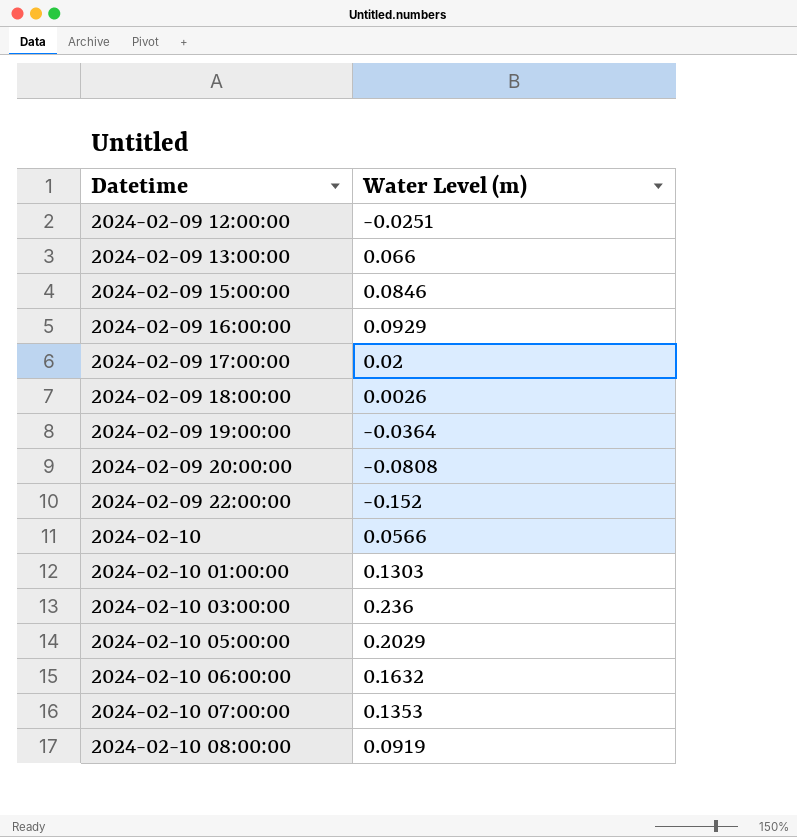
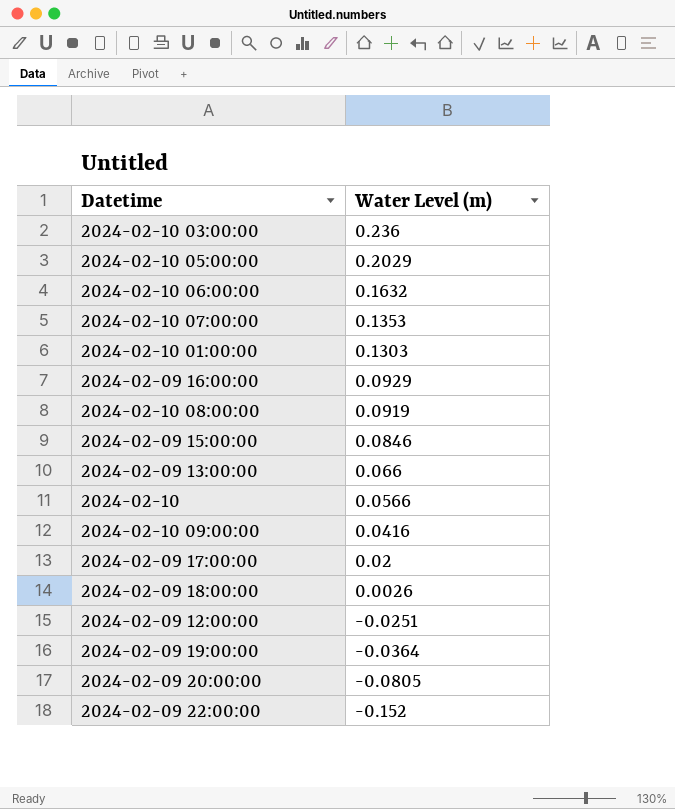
row order: Datetime ascending -> Water Level (m) descending
row 2024-02-10 09:00:00: none -> 0.0416
2024-02-09 20:00:00 | Water Level (m): -0.0808 -> -0.0805

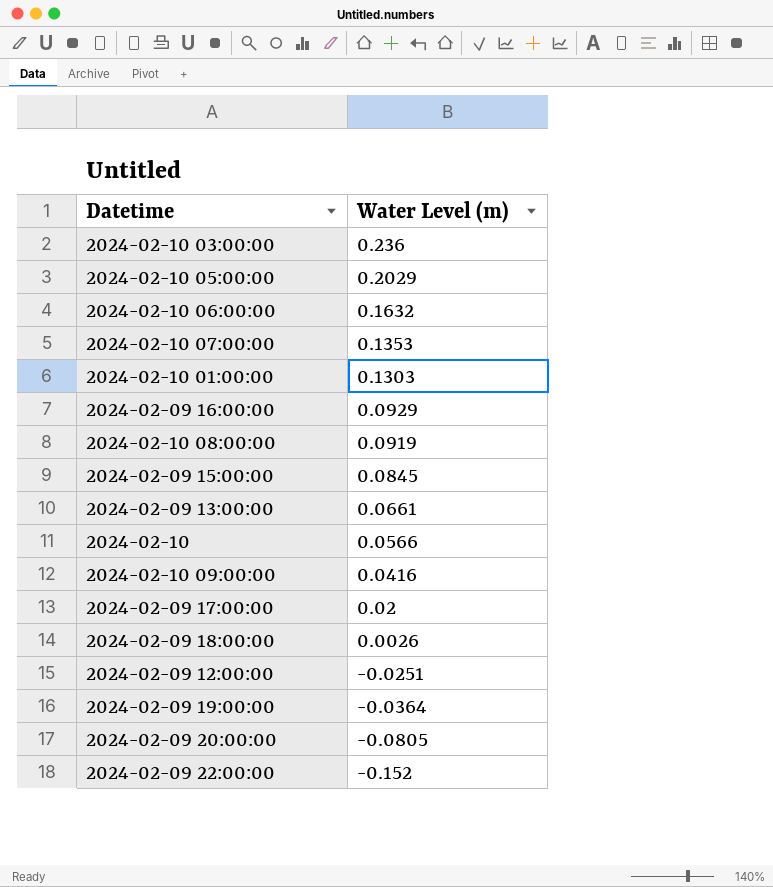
2024-02-09 15:00:00 | Water Level (m): 0.0846 -> 0.0845
2024-02-09 13:00:00 | Water Level (m): 0.066 -> 0.0661

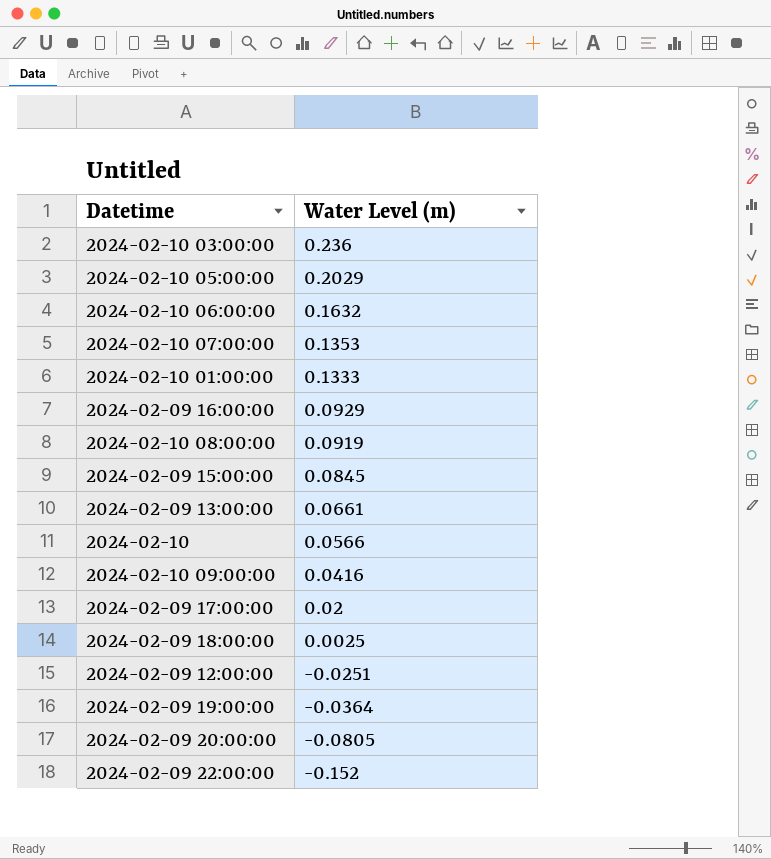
2024-02-10 01:00:00 | Water Level (m): 0.1303 -> 0.1333
2024-02-09 18:00:00 | Water Level (m): 0.0026 -> 0.0025

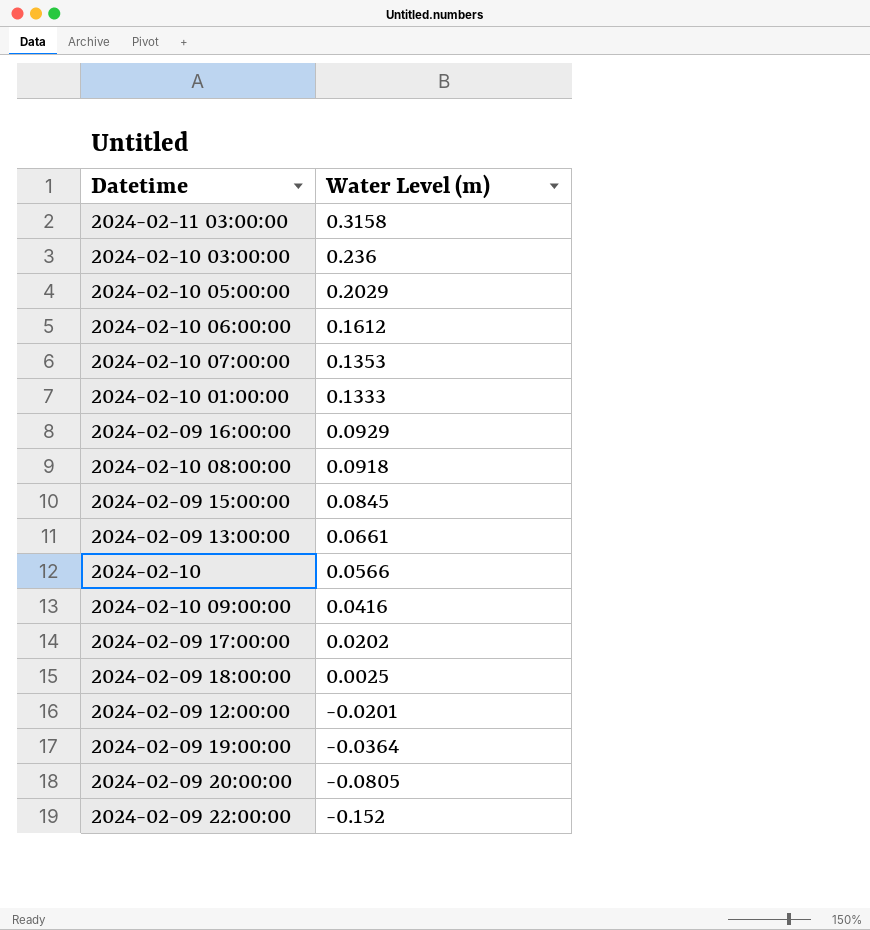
row 2024-02-11 03:00:00: none -> 0.3158
2024-02-10 06:00:00 | Water Level (m): 0.1632 -> 0.1612
2024-02-10 08:00:00 | Water Level (m): 0.0919 -> 0.0918
2024-02-09 17:00:00 | Water Level (m): 0.02 -> 0.0202
2024-02-09 12:00:00 | Water Level (m): -0.0251 -> -0.0201

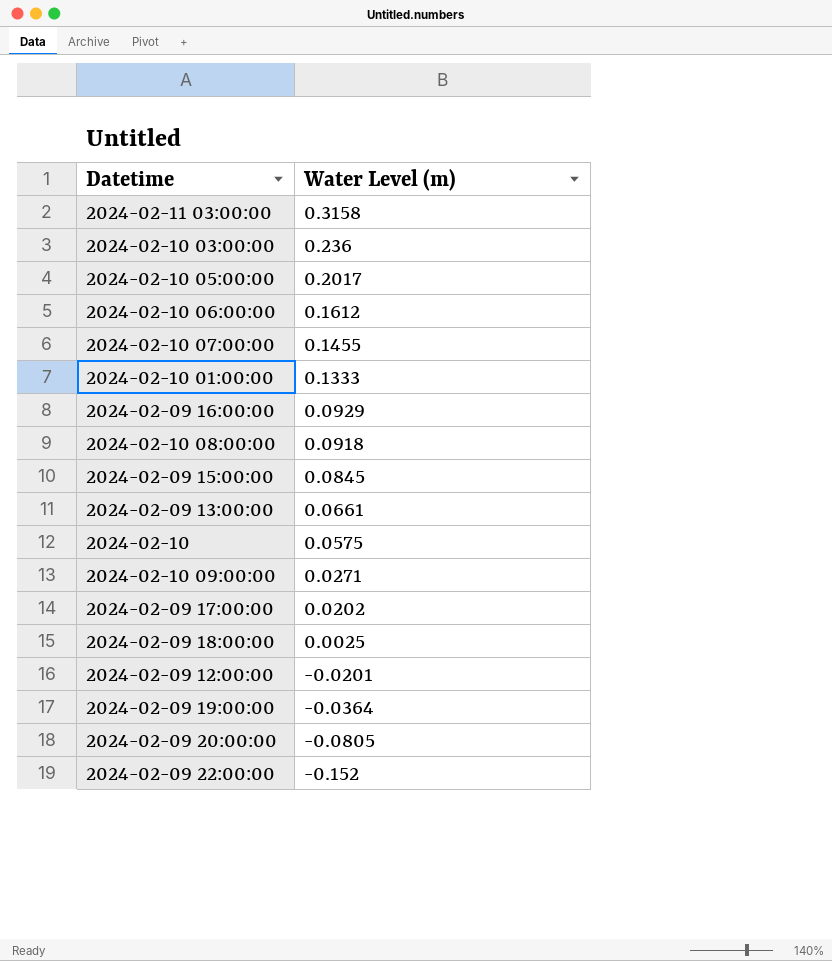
2024-02-10 05:00:00 | Water Level (m): 0.2029 -> 0.2017
2024-02-10 07:00:00 | Water Level (m): 0.1353 -> 0.1455
2024-02-10 | Water Level (m): 0.0566 -> 0.0575
2024-02-10 09:00:00 | Water Level (m): 0.0416 -> 0.0271

